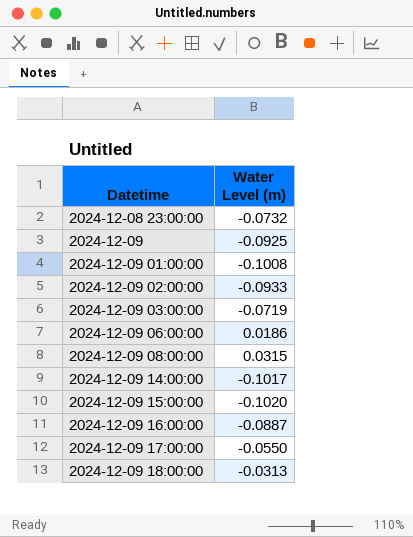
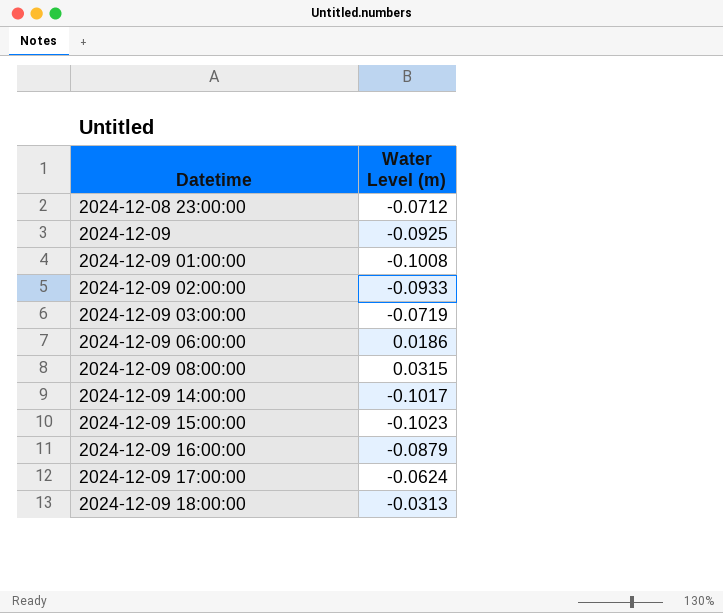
2024-12-08 23:00:00 | Water Level (m): -0.0732 -> -0.0712
2024-12-09 15:00:00 | Water Level (m): -0.1020 -> -0.1023
2024-12-09 16:00:00 | Water Level (m): -0.0887 -> -0.0879
2024-12-09 17:00:00 | Water Level (m): -0.0550 -> -0.0624

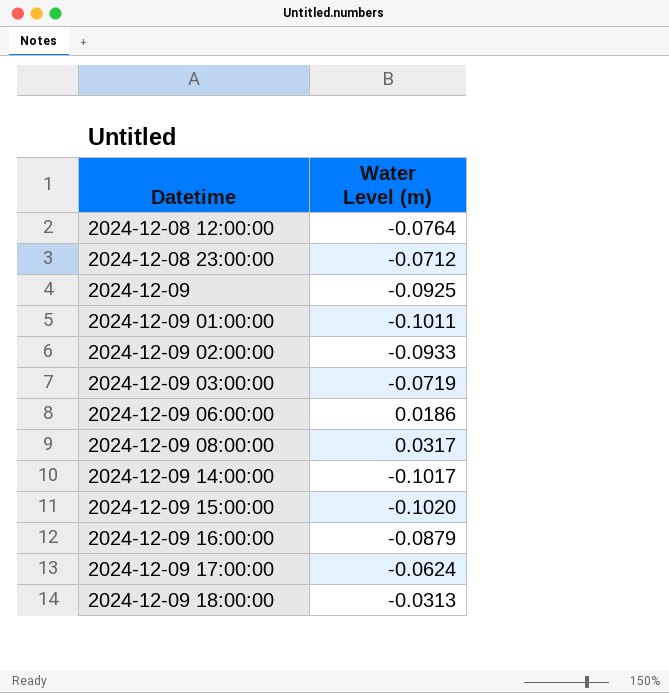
row 2024-12-08 12:00:00: none -> -0.0764
2024-12-09 01:00:00 | Water Level (m): -0.1008 -> -0.1011
2024-12-09 08:00:00 | Water Level (m): 0.0315 -> 0.0317
2024-12-09 15:00:00 | Water Level (m): -0.1023 -> -0.1020

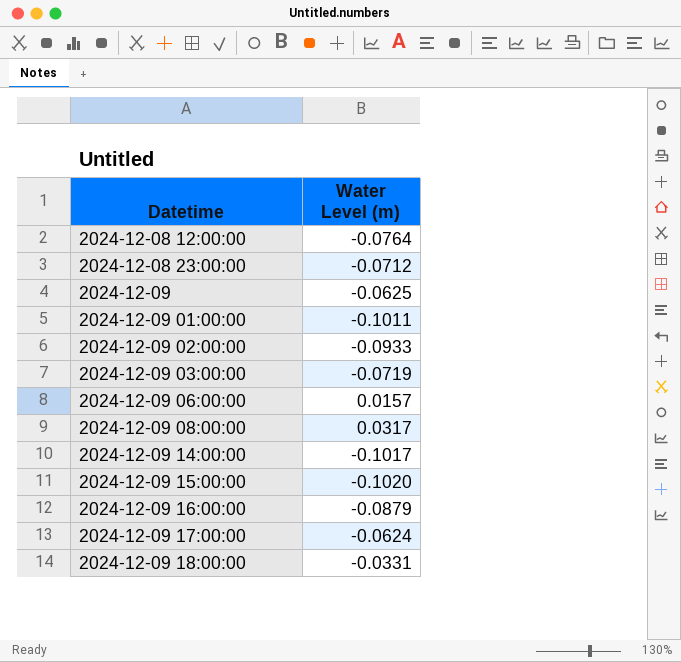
2024-12-09 | Water Level (m): -0.0925 -> -0.0625
2024-12-09 06:00:00 | Water Level (m): 0.0186 -> 0.0157
2024-12-09 18:00:00 | Water Level (m): -0.0313 -> -0.0331

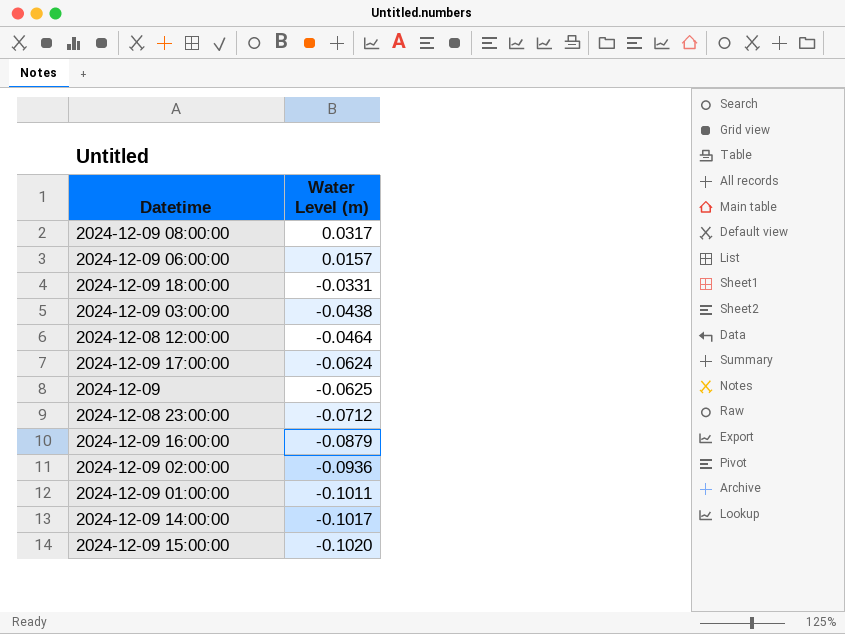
row order: Datetime ascending -> Water Level (m) descending
2024-12-09 03:00:00 | Water Level (m): -0.0719 -> -0.0438
2024-12-08 12:00:00 | Water Level (m): -0.0764 -> -0.0464
2024-12-09 02:00:00 | Water Level (m): -0.0933 -> -0.0936

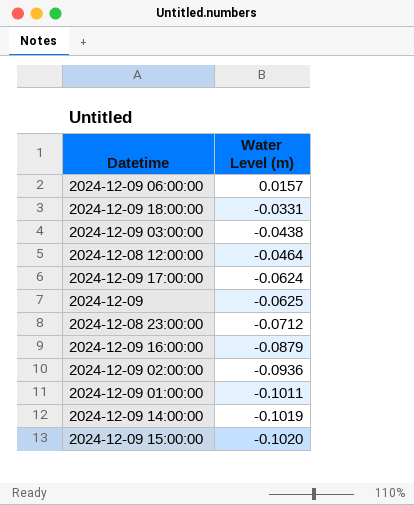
row 2024-12-09 08:00:00: 0.0317 -> none
2024-12-09 14:00:00 | Water Level (m): -0.1017 -> -0.1019

